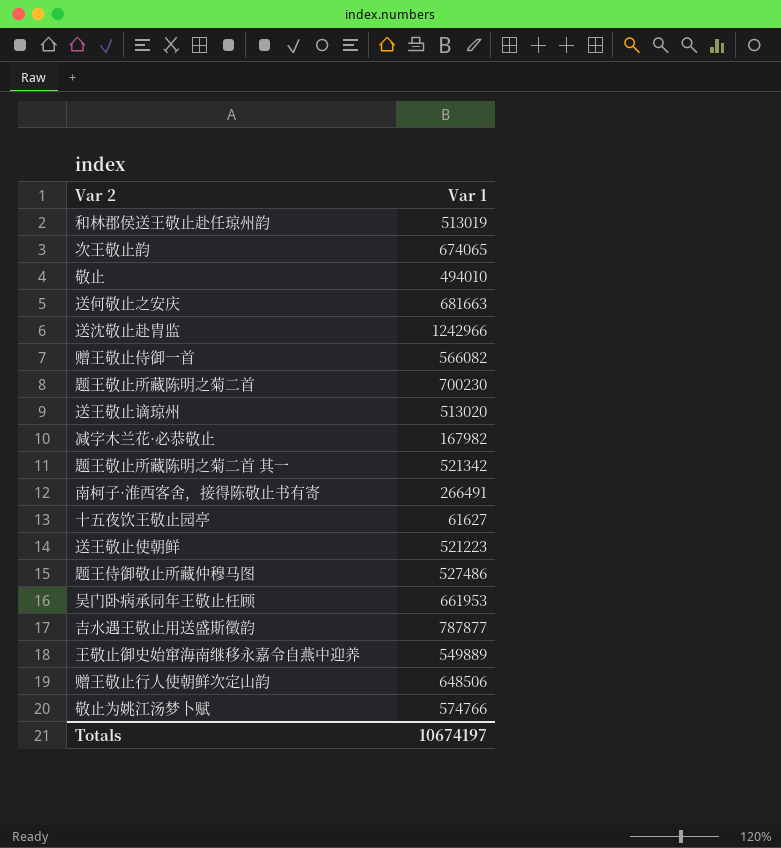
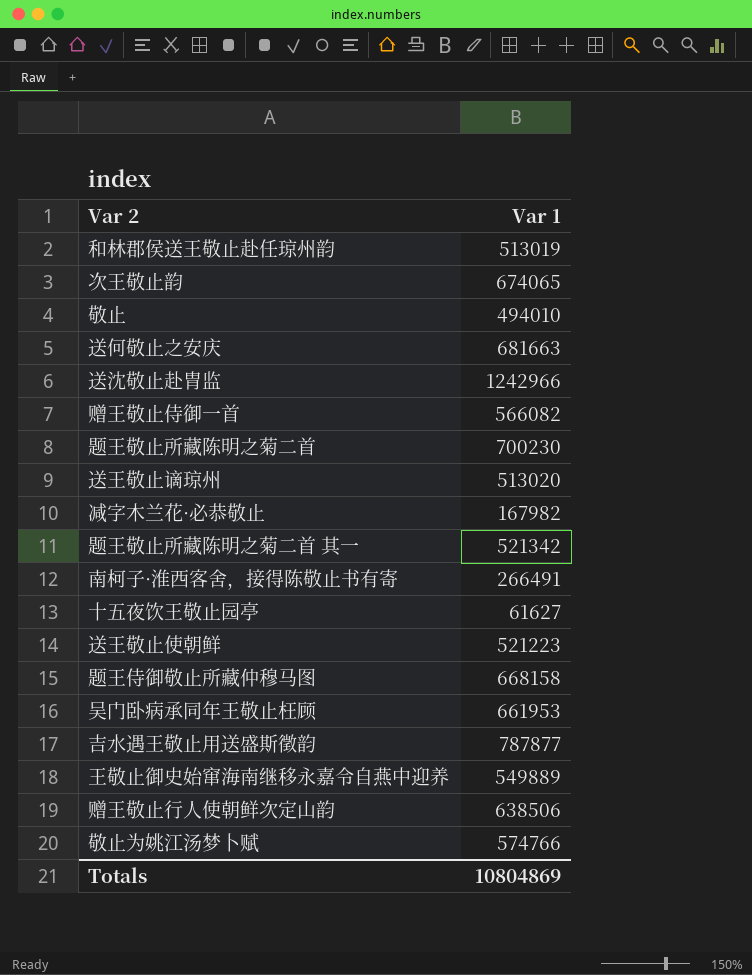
题王侍御敬止所藏仲穆马图 | Var 1: 527486 -> 668158
赠王敬止行人使朝鲜次定山韵 | Var 1: 648506 -> 638506
Totals | Var 1: 10674197 -> 10804869

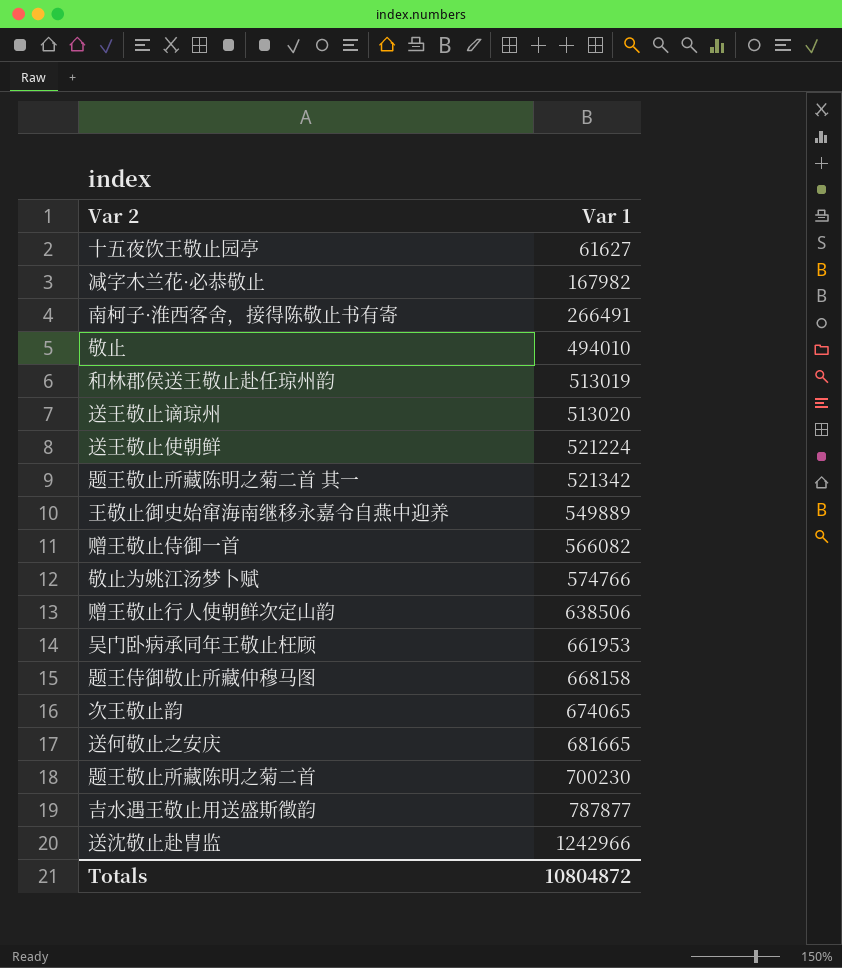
row order: none -> Var 1 ascending
送王敬止使朝鲜 | Var 1: 521223 -> 521224
送何敬止之安庆 | Var 1: 681663 -> 681665
Totals | Var 1: 10804869 -> 10804872

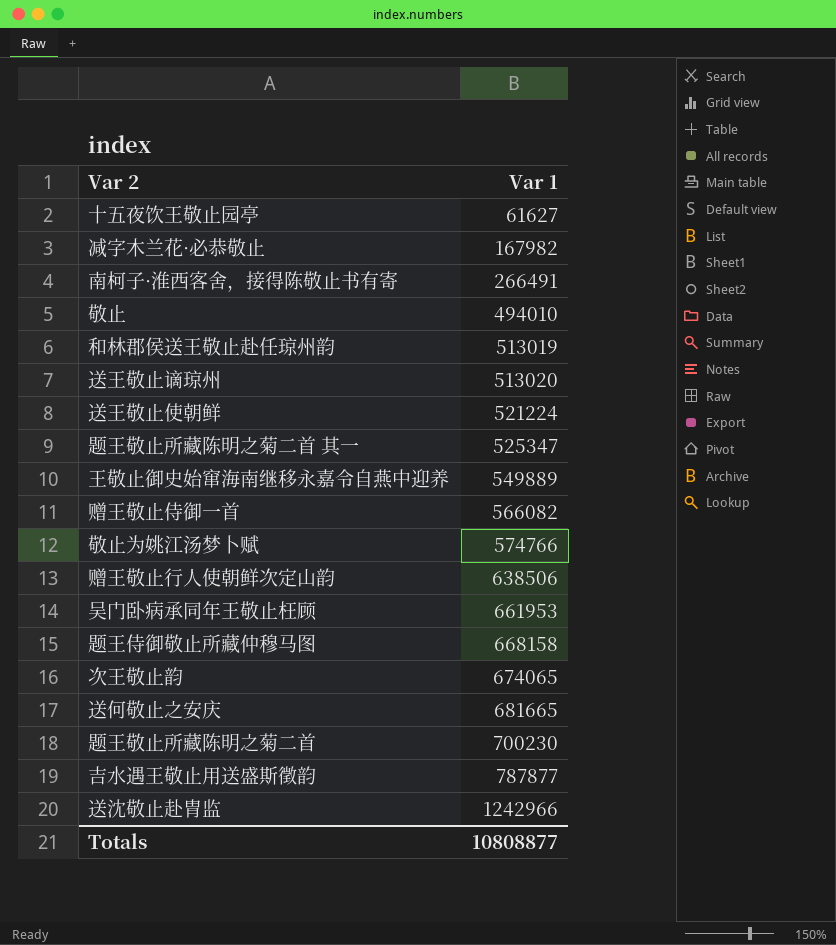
题王敬止所藏陈明之菊二首 其一 | Var 1: 521342 -> 525347
Totals | Var 1: 10804872 -> 10808877

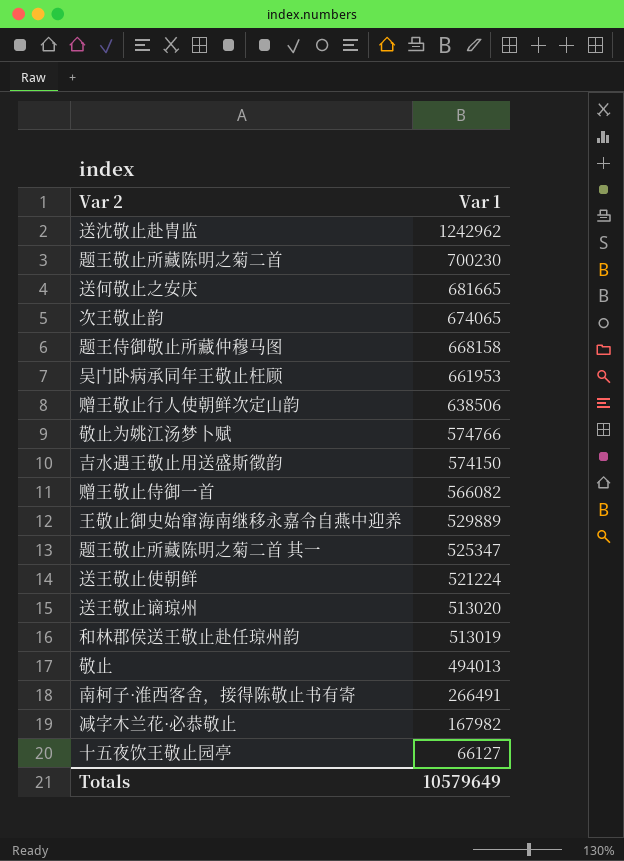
row order: Var 1 ascending -> Var 1 descending
送沈敬止赴胄监 | Var 1: 1242966 -> 1242962
吉水遇王敬止用送盛斯徵韵 | Var 1: 787877 -> 574150
王敬止御史始窜海南继移永嘉令自燕中迎养 | Var 1: 549889 -> 529889
敬止 | Var 1: 494010 -> 494013
十五夜饮王敬止园亭 | Var 1: 61627 -> 66127
Totals | Var 1: 10808877 -> 10579649

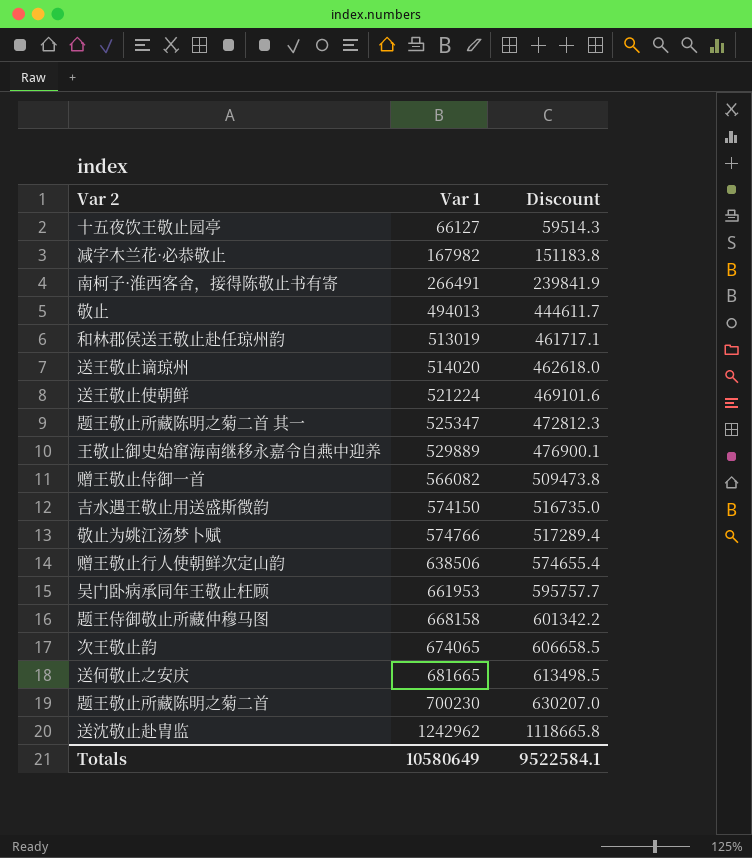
row order: Var 1 descending -> Var 1 ascending
column Discount | formula: none -> [Var 1] * 0.9
送王敬止谪琼州 | Var 1: 513020 -> 514020
Totals | Var 1: 10579649 -> 10580649

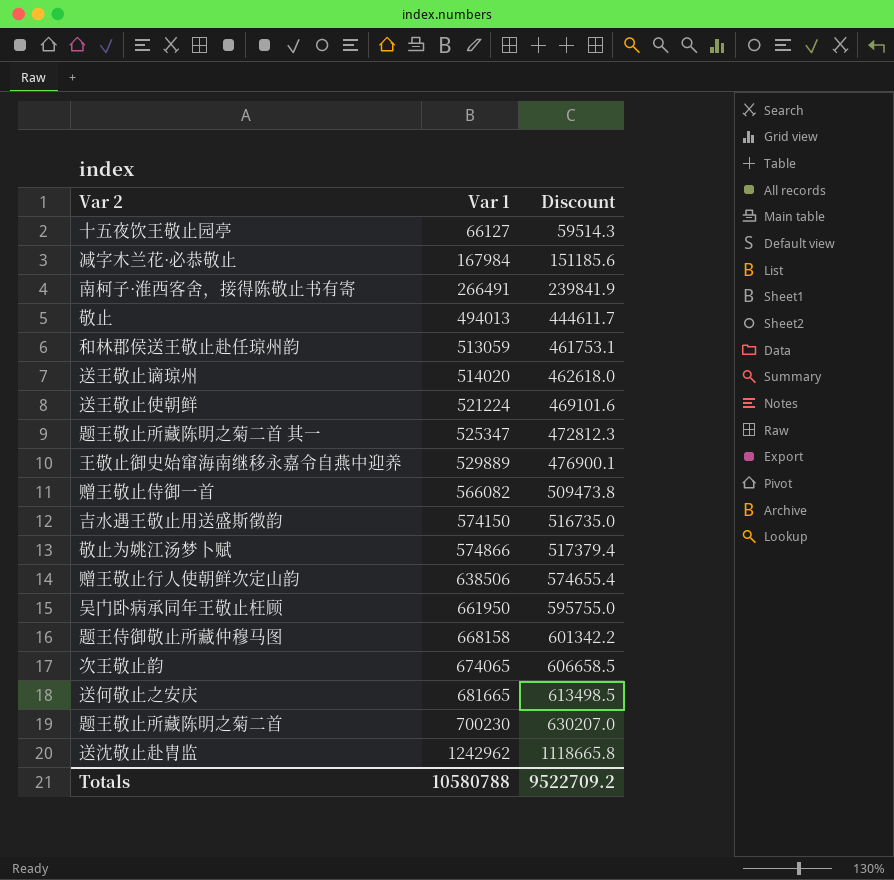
减字木兰花·必恭敬止 | Var 1: 167982 -> 167984
减字木兰花·必恭敬止 | Discount: 151183.8 -> 151185.6
和林郡侯送王敬止赴任琼州韵 | Var 1: 513019 -> 513059
和林郡侯送王敬止赴任琼州韵 | Discount: 461717.1 -> 461753.1
敬止为姚江汤梦卜赋 | Var 1: 574766 -> 574866
敬止为姚江汤梦卜赋 | Discount: 517289.4 -> 517379.4
吴门卧病承同年王敬止枉顾 | Var 1: 661953 -> 661950
吴门卧病承同年王敬止枉顾 | Discount: 595757.7 -> 595755.0
Totals | Var 1: 10580649 -> 10580788
Totals | Discount: 9522584.1 -> 9522709.2

